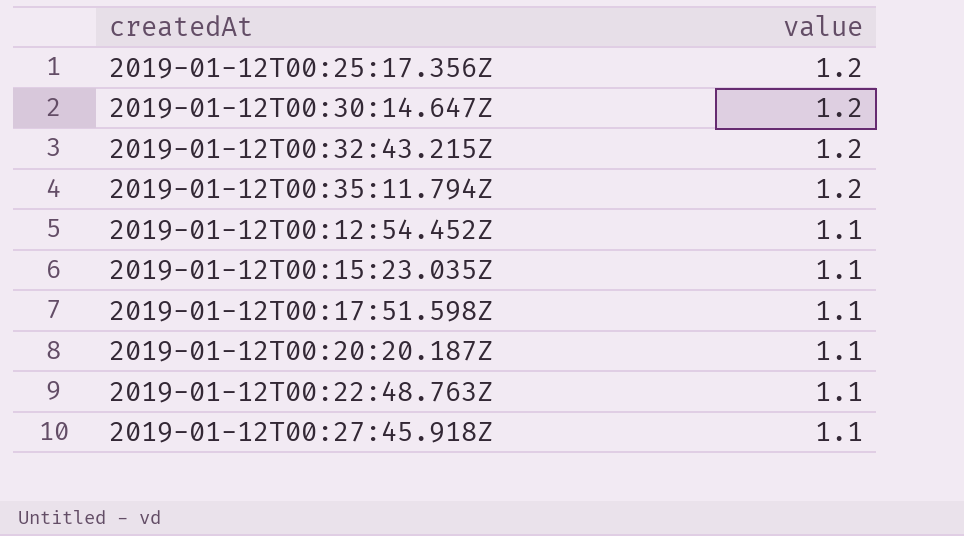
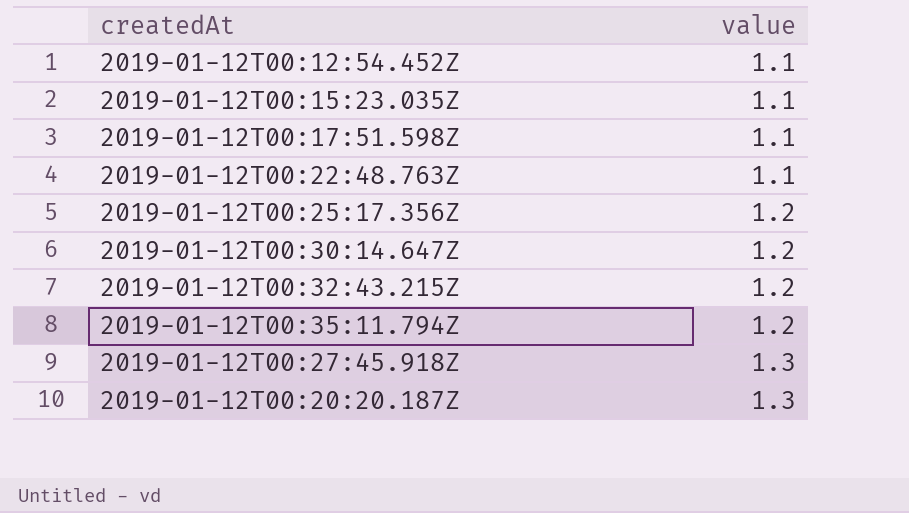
row order: value descending -> value ascending
2019-01-12T00:27:45.918Z | value: 1.1 -> 1.3
2019-01-12T00:20:20.187Z | value: 1.1 -> 1.3

